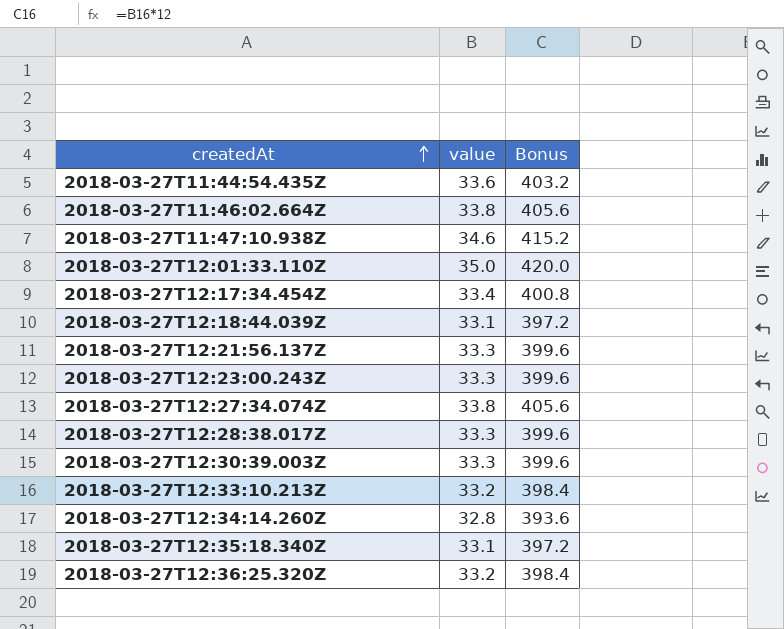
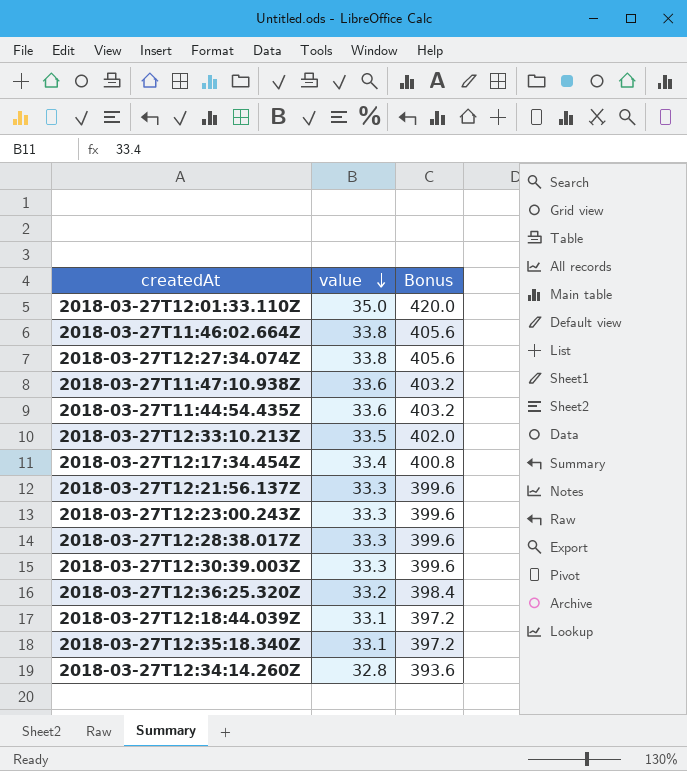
row order: createdAt ascending -> value descending
2018-03-27T11:47:10.938Z | value: 34.6 -> 33.6
2018-03-27T11:47:10.938Z | Bonus: 415.2 -> 403.2
2018-03-27T12:33:10.213Z | value: 33.2 -> 33.5
2018-03-27T12:33:10.213Z | Bonus: 398.4 -> 402.0

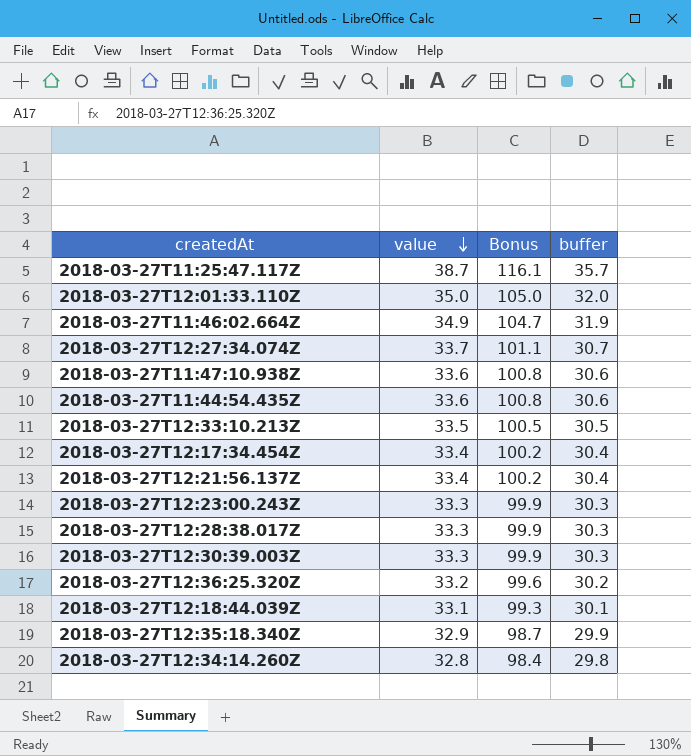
column Bonus | formula: [value] * 12 -> [value] * 3
column buffer | formula: none -> [value] - 3
row 2018-03-27T11:25:47.117Z: none -> 38.7 | 116.1 | 35.7
2018-03-27T11:46:02.664Z | value: 33.8 -> 34.9
2018-03-27T12:27:34.074Z | value: 33.8 -> 33.7
2018-03-27T12:21:56.137Z | value: 33.3 -> 33.4
2018-03-27T12:35:18.340Z | value: 33.1 -> 32.9

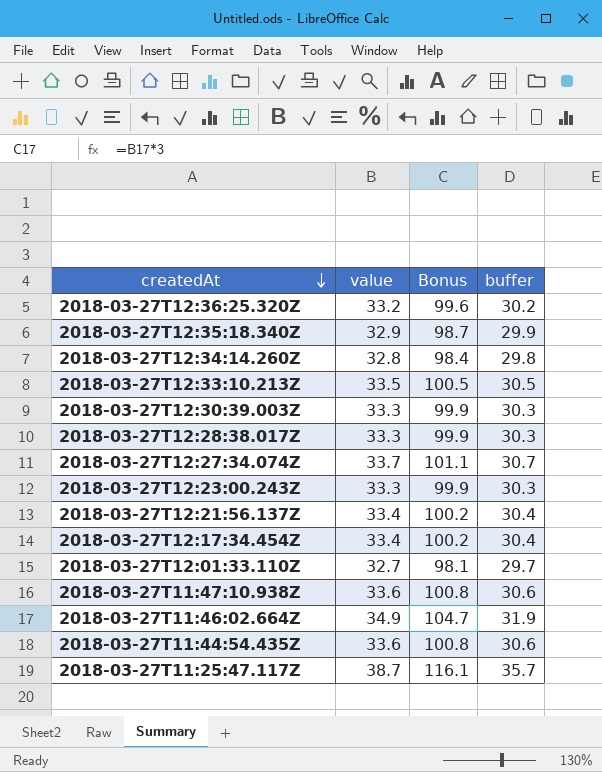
row order: value descending -> createdAt descending
row 2018-03-27T12:18:44.039Z: 33.1 | 99.3 | 30.1 -> none
2018-03-27T12:01:33.110Z | value: 35.0 -> 32.7
2018-03-27T12:01:33.110Z | Bonus: 105.0 -> 98.1
2018-03-27T12:01:33.110Z | buffer: 32.0 -> 29.7

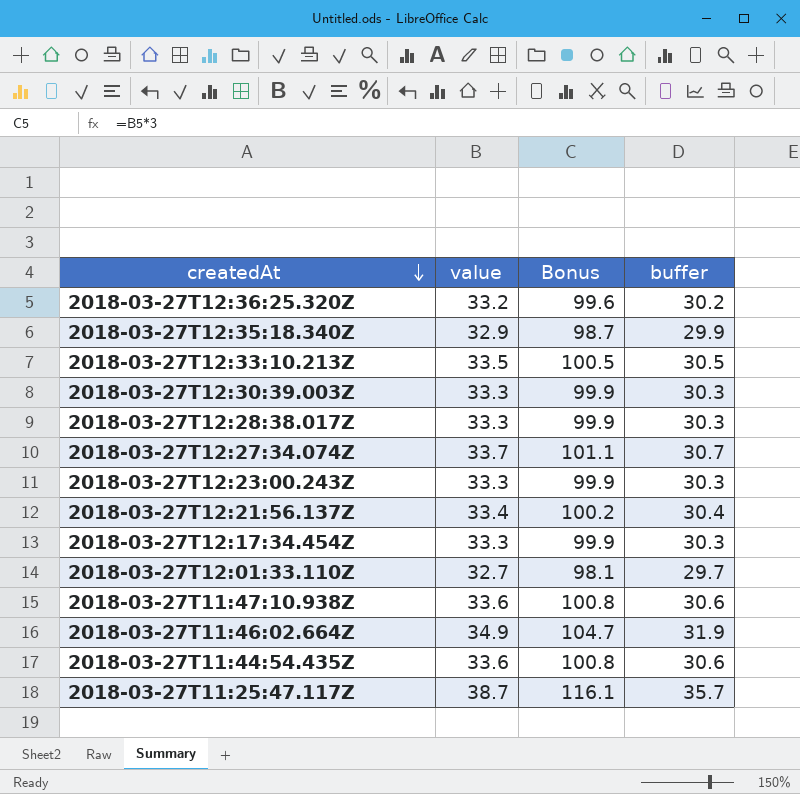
row 2018-03-27T12:34:14.260Z: 32.8 | 98.4 | 29.8 -> none
2018-03-27T12:17:34.454Z | value: 33.4 -> 33.3
2018-03-27T12:17:34.454Z | Bonus: 100.2 -> 99.9
2018-03-27T12:17:34.454Z | buffer: 30.4 -> 30.3

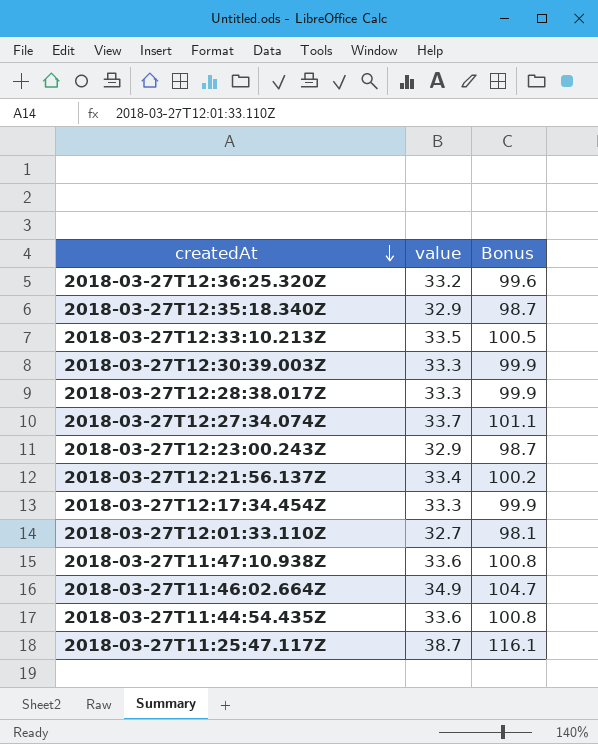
column buffer | formula: [value] - 3 -> none
2018-03-27T12:23:00.243Z | value: 33.3 -> 32.9
2018-03-27T12:23:00.243Z | Bonus: 99.9 -> 98.7

